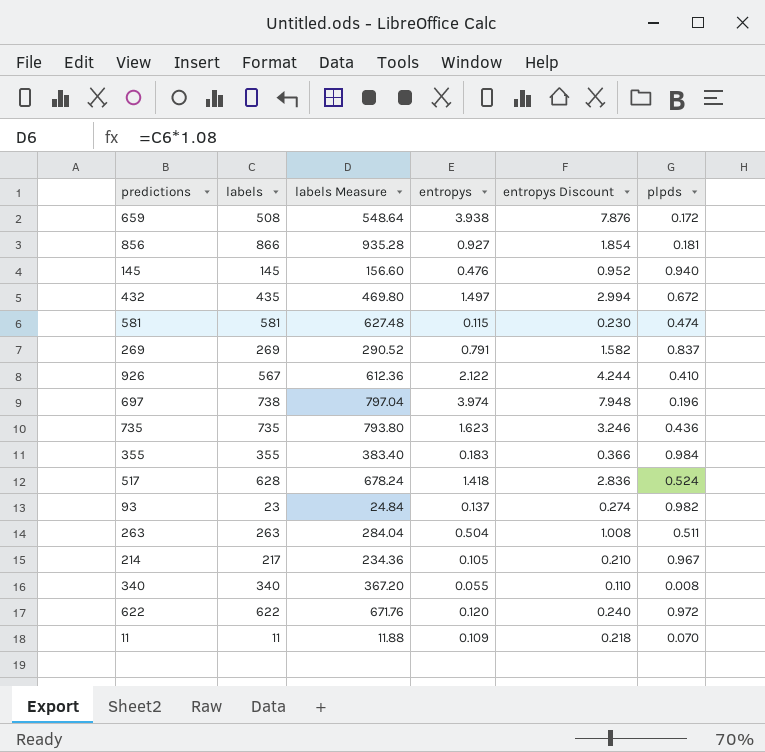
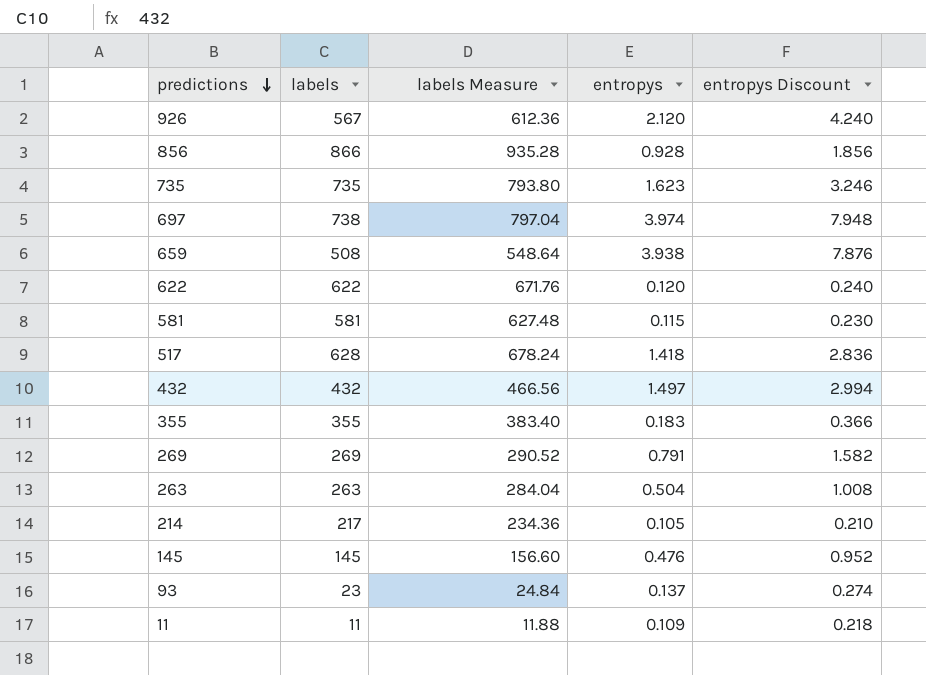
row order: none -> predictions descending
column plpds | position: 6 -> none
row 340: 340 | 367.20 | 0.055 | 0.110 | 0.008 -> none
926 | entropys: 2.122 -> 2.120
926 | entropys Discount: 4.244 -> 4.240
856 | entropys: 0.927 -> 0.928
856 | entropys Discount: 1.854 -> 1.856
432 | labels: 435 -> 432
432 | labels Measure: 469.80 -> 466.56

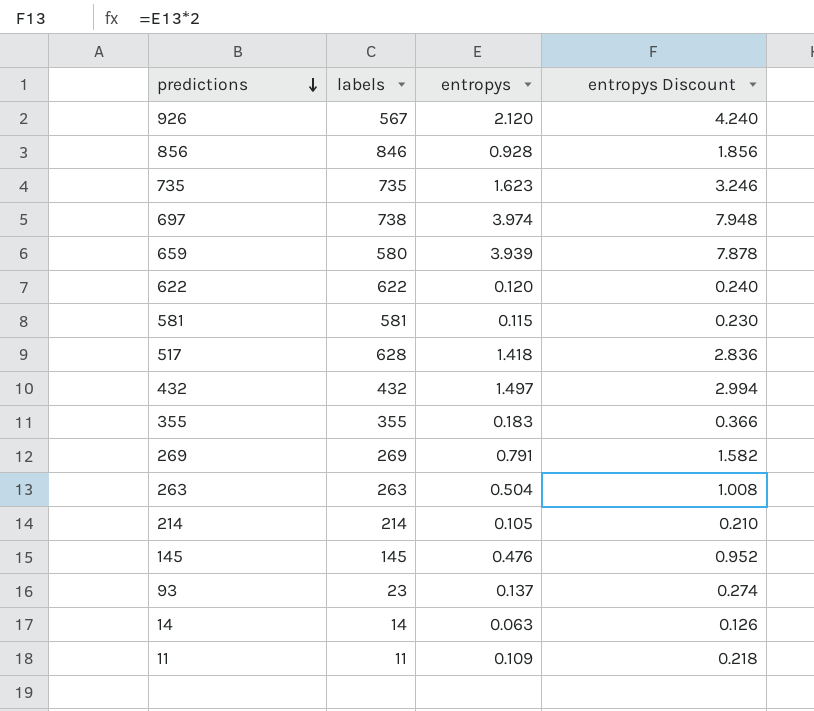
column labels Measure | formula: [labels] * 1.08 -> none
856 | labels: 866 -> 846
659 | labels: 508 -> 580
659 | entropys: 3.938 -> 3.939
659 | entropys Discount: 7.876 -> 7.878
214 | labels: 217 -> 214
row 14: none -> 14 | 0.063 | 0.126

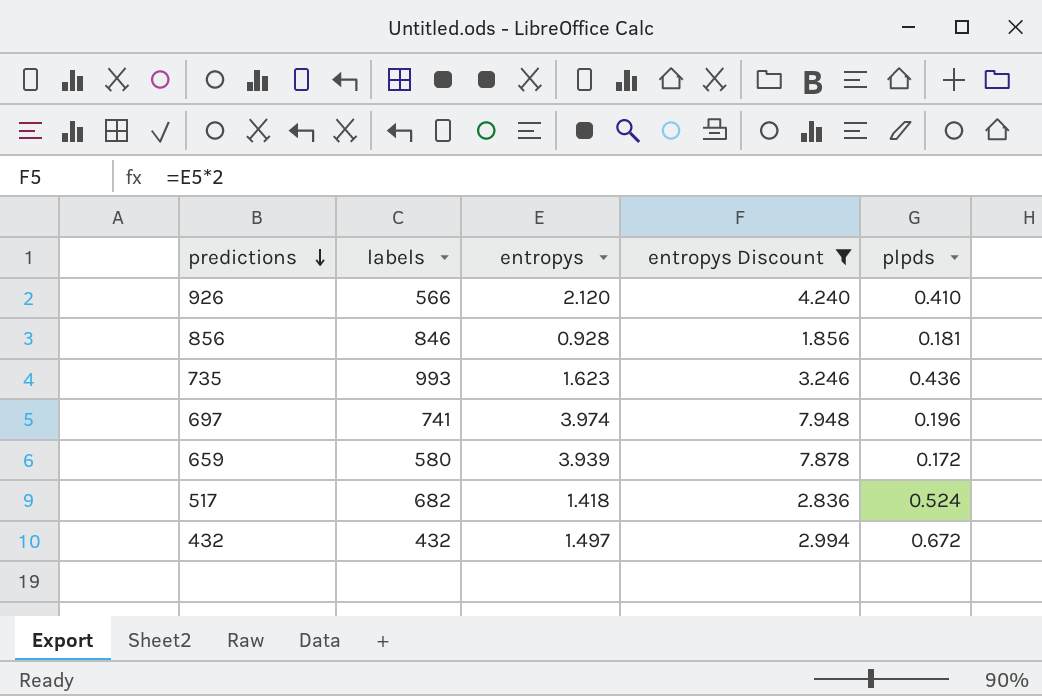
filter: none -> entropys Discount >= 1.856
column plpds | position: none -> 5
926 | labels: 567 -> 566
735 | labels: 735 -> 993
697 | labels: 738 -> 741
517 | labels: 628 -> 682

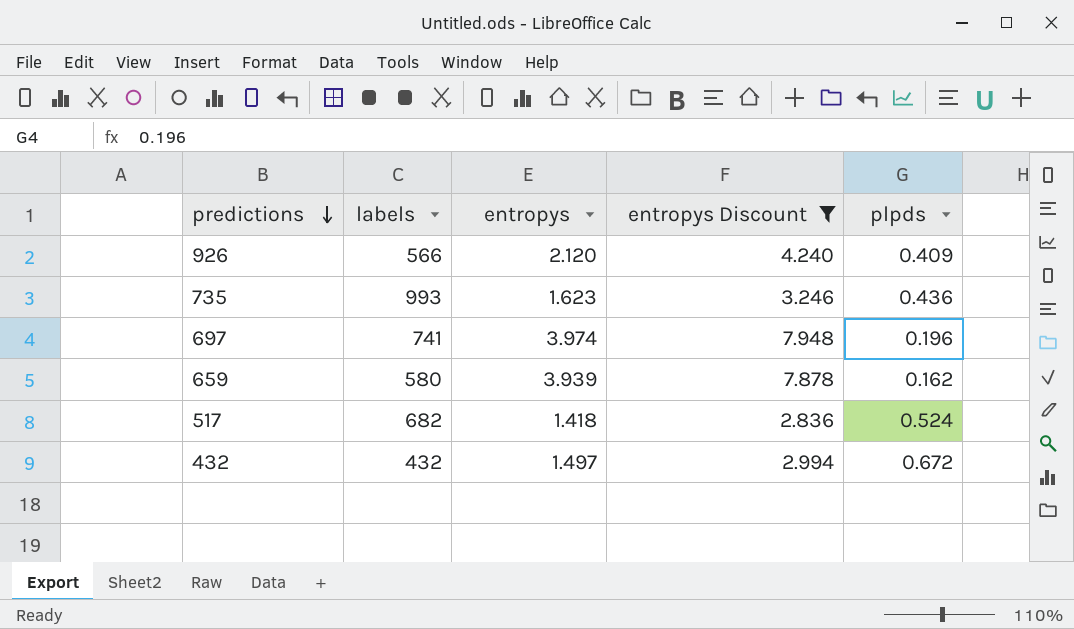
row 856: 846 | 0.928 | 1.856 | 0.181 -> none
926 | plpds: 0.410 -> 0.409
659 | plpds: 0.172 -> 0.162

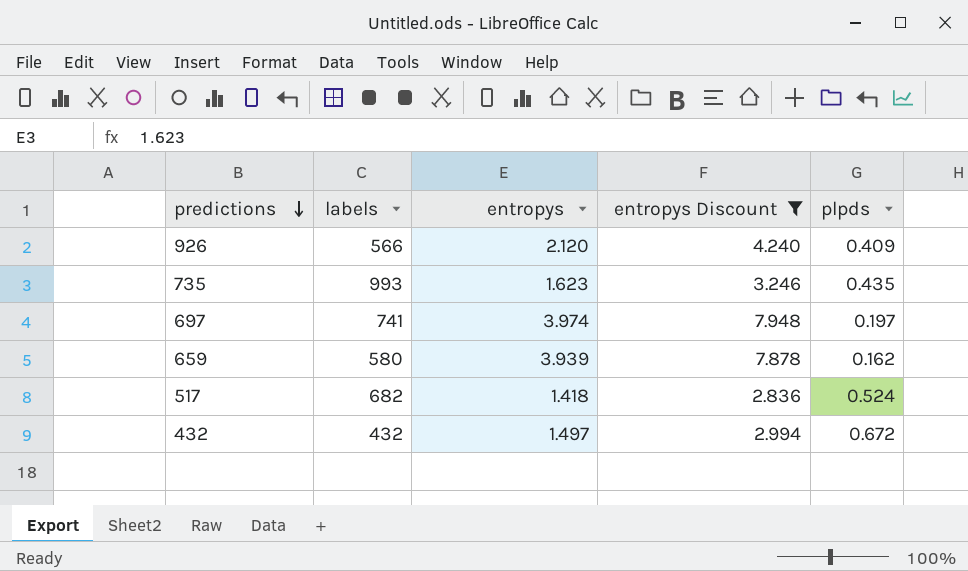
735 | plpds: 0.436 -> 0.435
697 | plpds: 0.196 -> 0.197

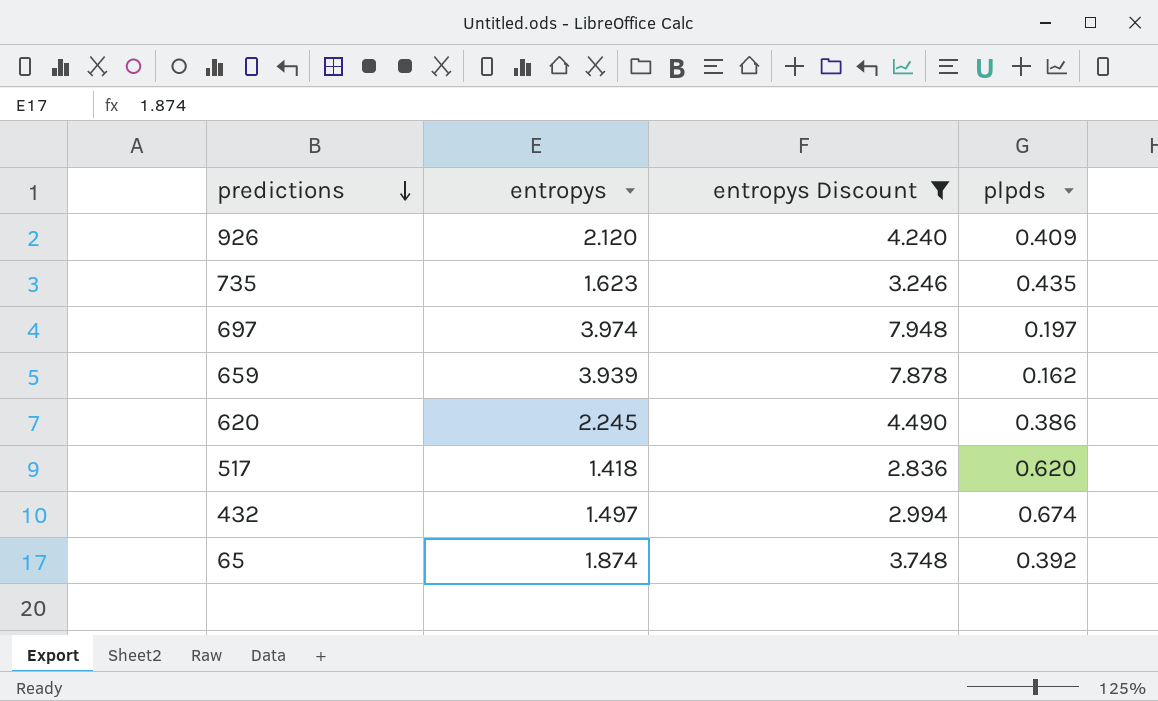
column labels | position: 2 -> none
row 620: none -> 2.245 | 4.490 | 0.386
517 | plpds: 0.524 -> 0.620
432 | plpds: 0.672 -> 0.674
row 65: none -> 1.874 | 3.748 | 0.392

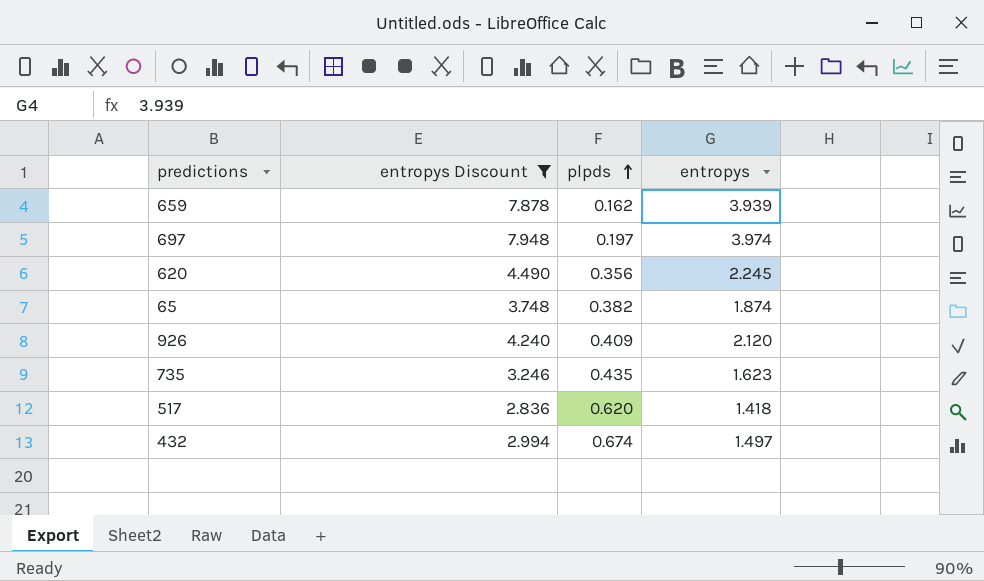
row order: predictions descending -> plpds ascending
column entropys | position: 2 -> 4
620 | plpds: 0.386 -> 0.356
65 | plpds: 0.392 -> 0.382

